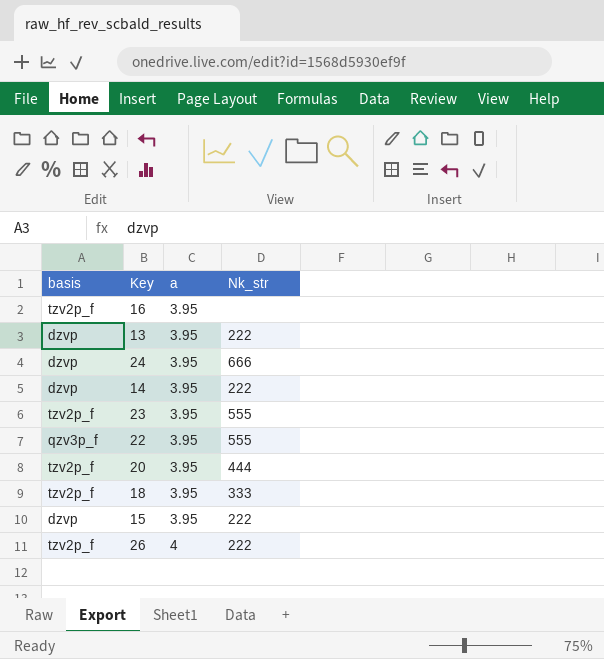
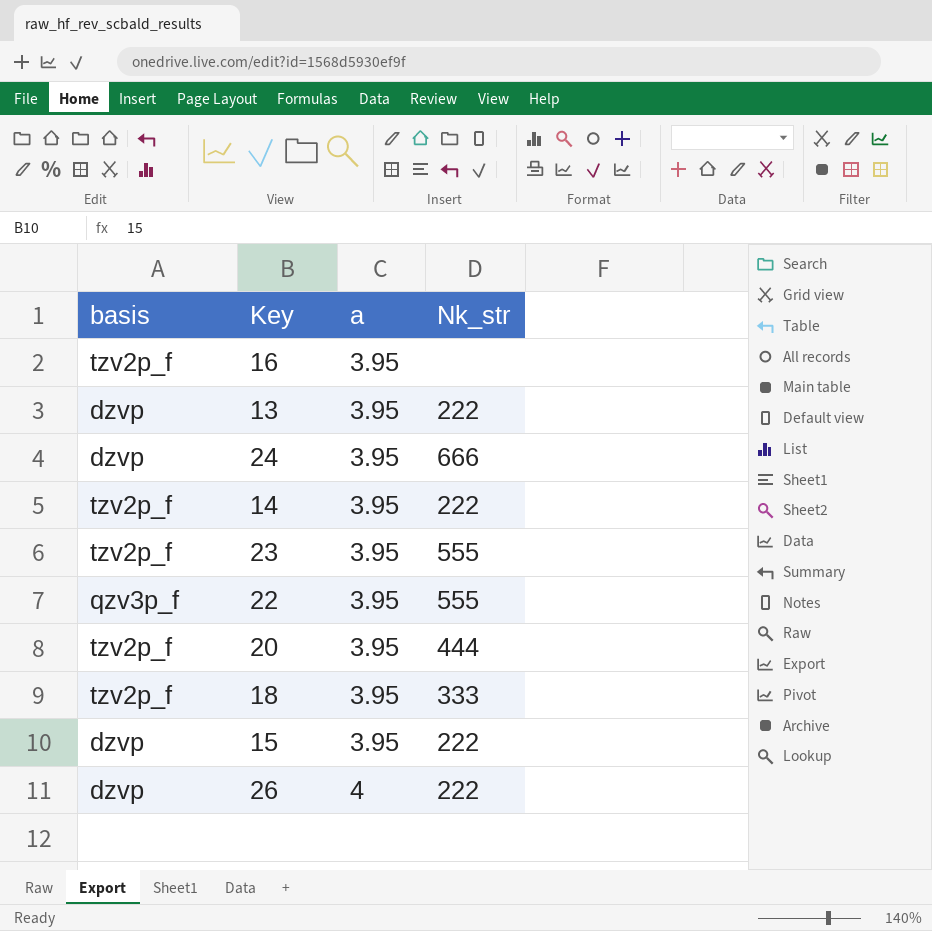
14 | basis: dzvp -> tzv2p_f
26 | basis: tzv2p_f -> dzvp

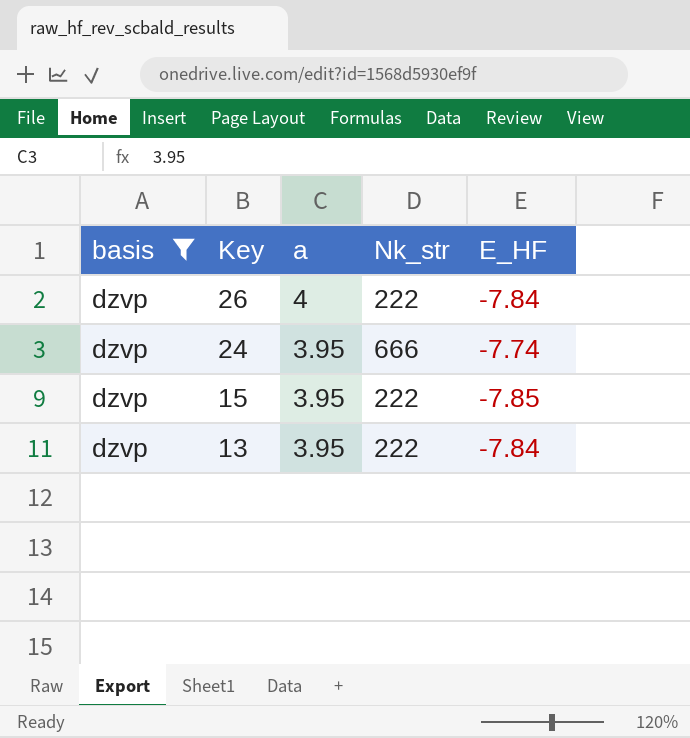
filter: none -> basis = dzvp
row order: a ascending -> Key descending
column E_HF | position: none -> 5

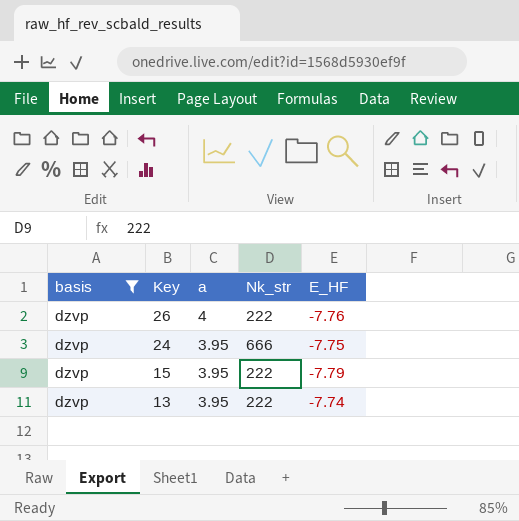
26 | E_HF: -7.84 -> -7.76
24 | E_HF: -7.74 -> -7.75
15 | E_HF: -7.85 -> -7.79
13 | E_HF: -7.84 -> -7.74

